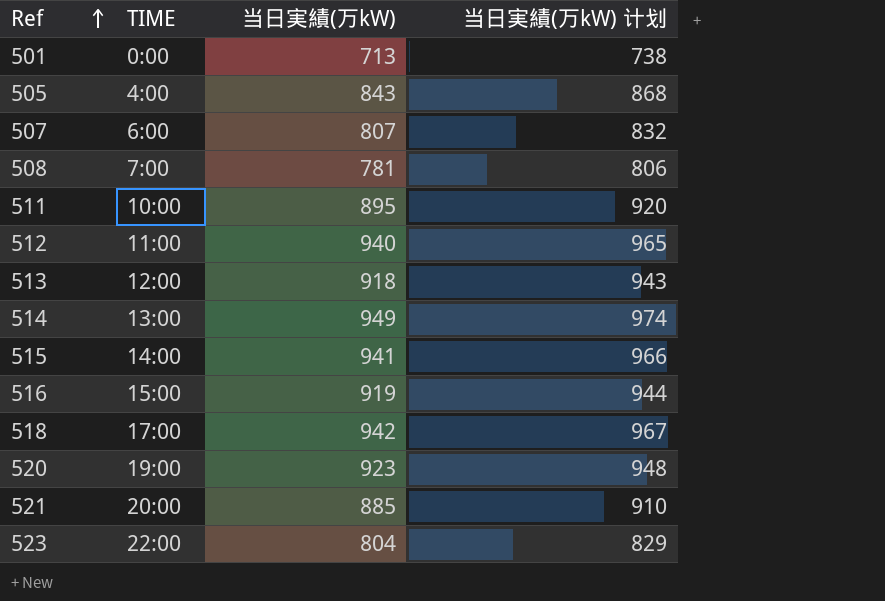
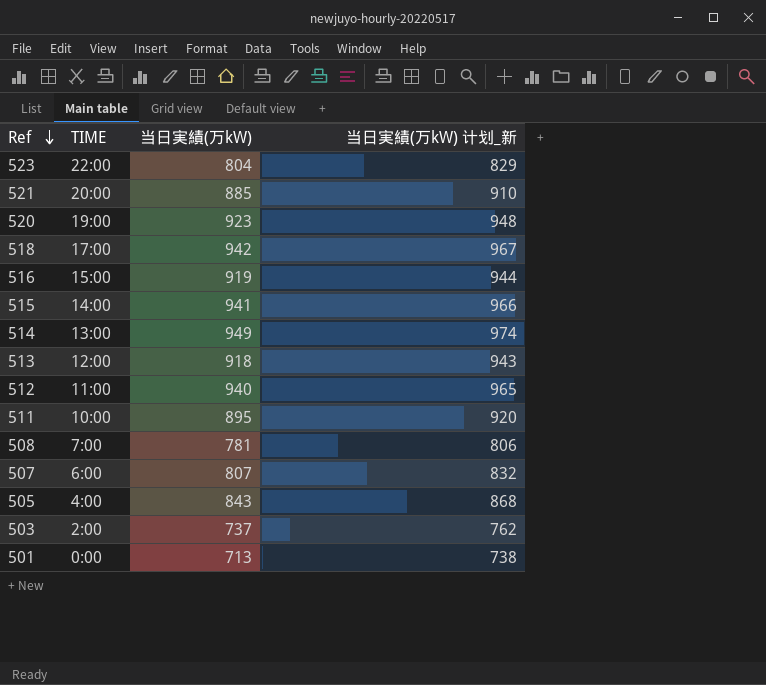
row order: Ref ascending -> Ref descending
column name: 当日実績(万kW) 计划 -> 当日実績(万kW) 计划_新
row 503: none -> 2:00 | 737 | 762

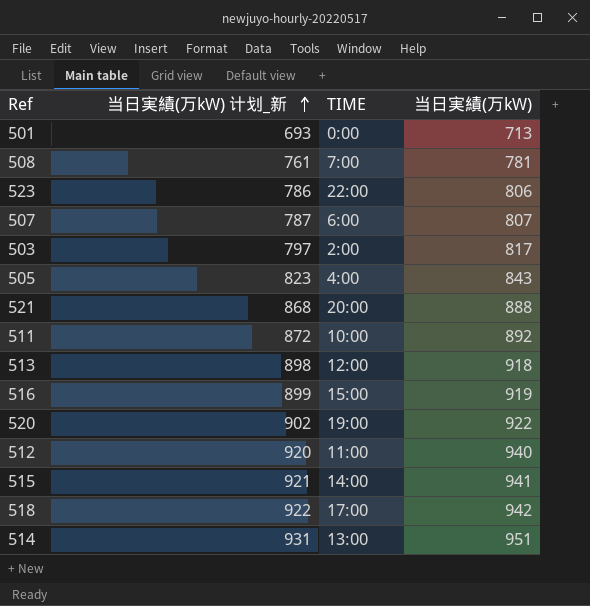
row order: Ref descending -> 当日実績(万kW) 计划_新 ascending
column 当日実績(万kW) 计划_新 | formula: [当日実績(万kW)] + 25 -> [当日実績(万kW)] - 20
column 当日実績(万kW) 计划_新 | position: 4 -> 2
523 | 当日実績(万kW): 804 -> 806
503 | 当日実績(万kW): 737 -> 817
521 | 当日実績(万kW): 885 -> 888
511 | 当日実績(万kW): 895 -> 892
520 | 当日実績(万kW): 923 -> 922
514 | 当日実績(万kW): 949 -> 951

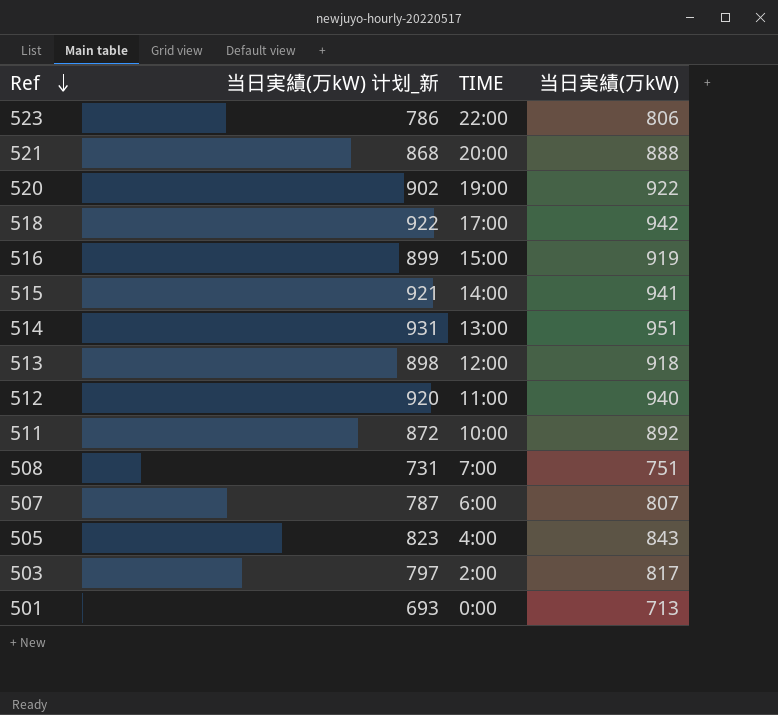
row order: 当日実績(万kW) 计划_新 ascending -> Ref descending
508 | 当日実績(万kW) 计划_新: 761 -> 731
508 | 当日実績(万kW): 781 -> 751

